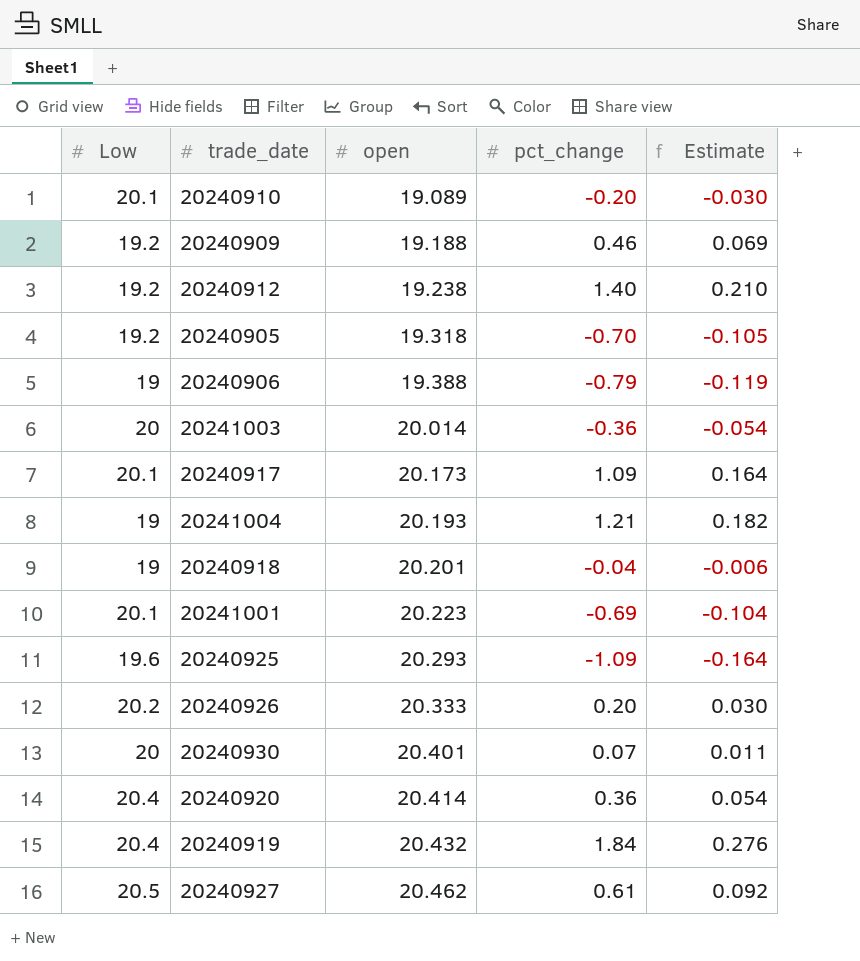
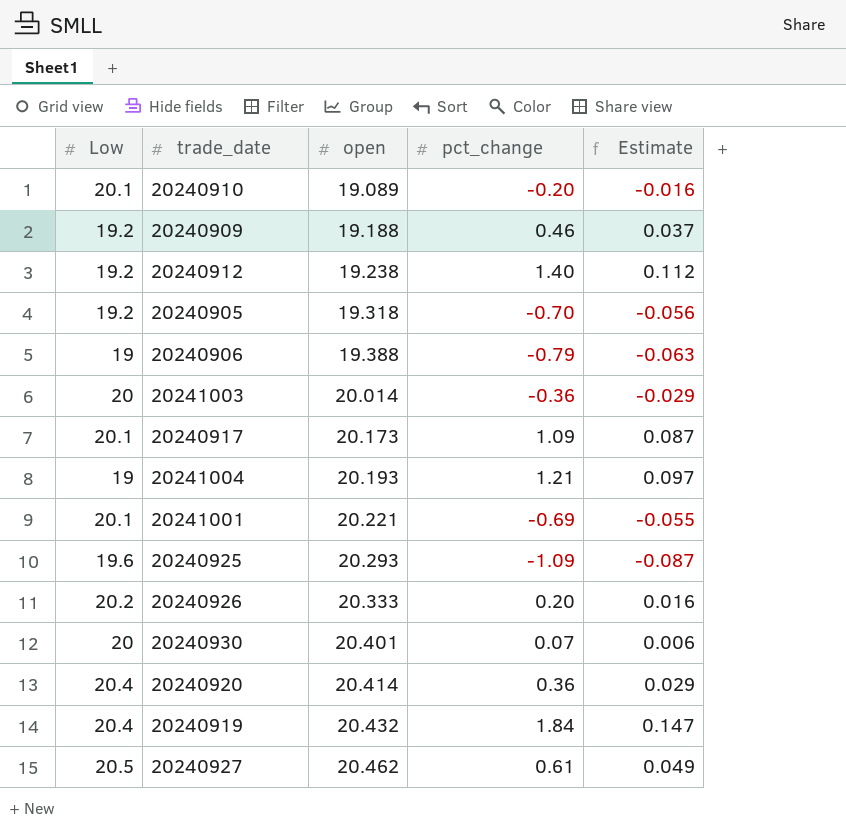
column Estimate | formula: [pct_change] * 0.15 -> [pct_change] * 0.08
row 20240918: 19 | 20.201 | -0.04 | -0.006 -> none
20241001 | open: 20.223 -> 20.221

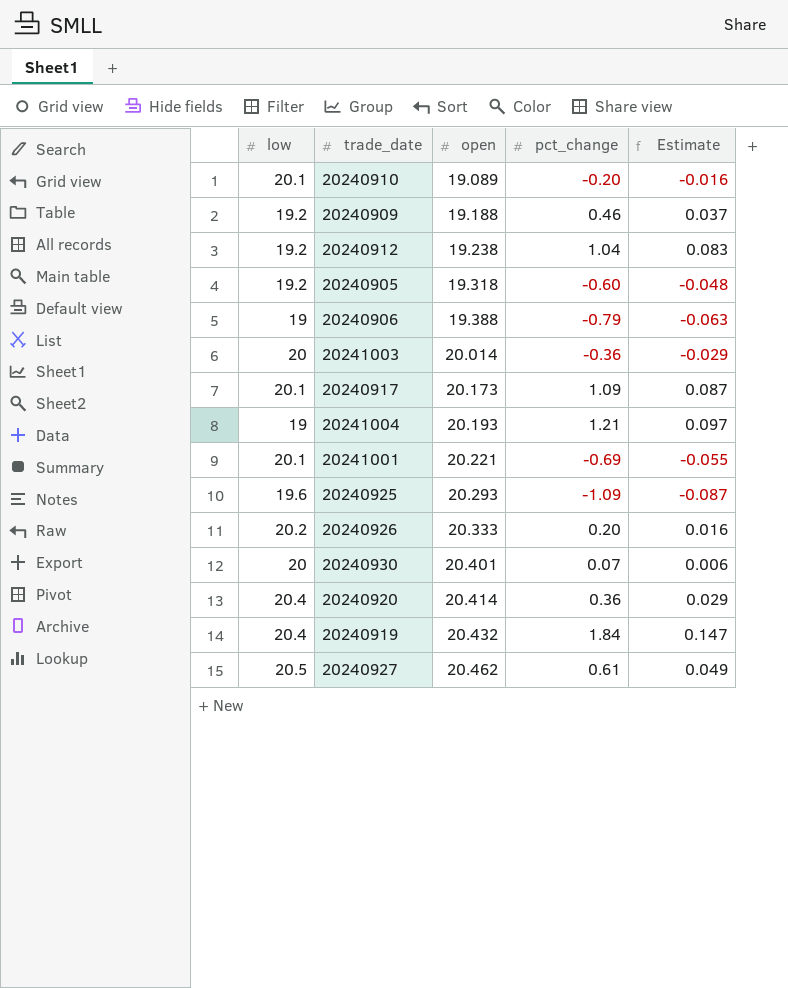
column name: Low -> low
20240912 | pct_change: 1.40 -> 1.04
20240912 | Estimate: 0.112 -> 0.083
20240905 | pct_change: -0.70 -> -0.60
20240905 | Estimate: -0.056 -> -0.048

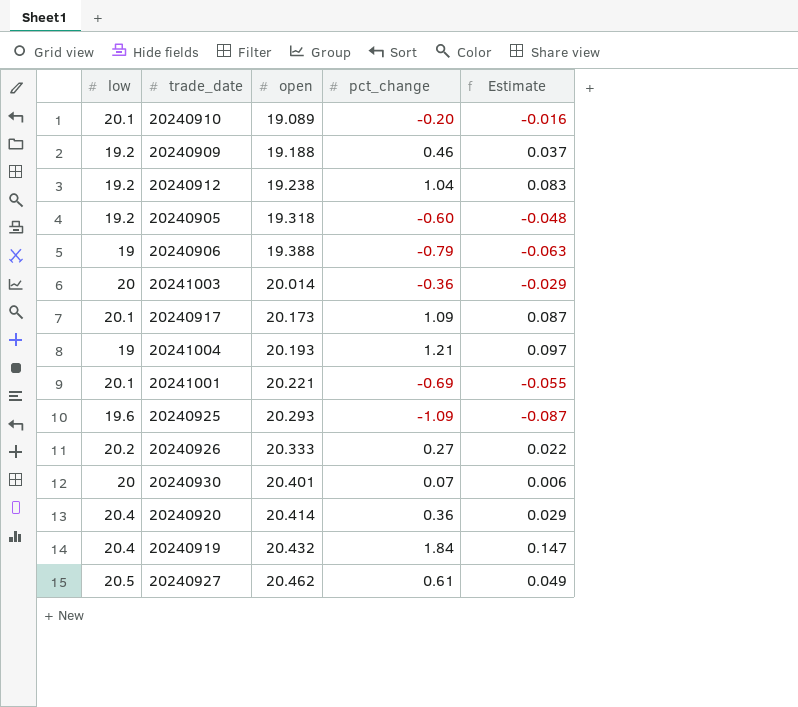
20240926 | pct_change: 0.20 -> 0.27
20240926 | Estimate: 0.016 -> 0.022

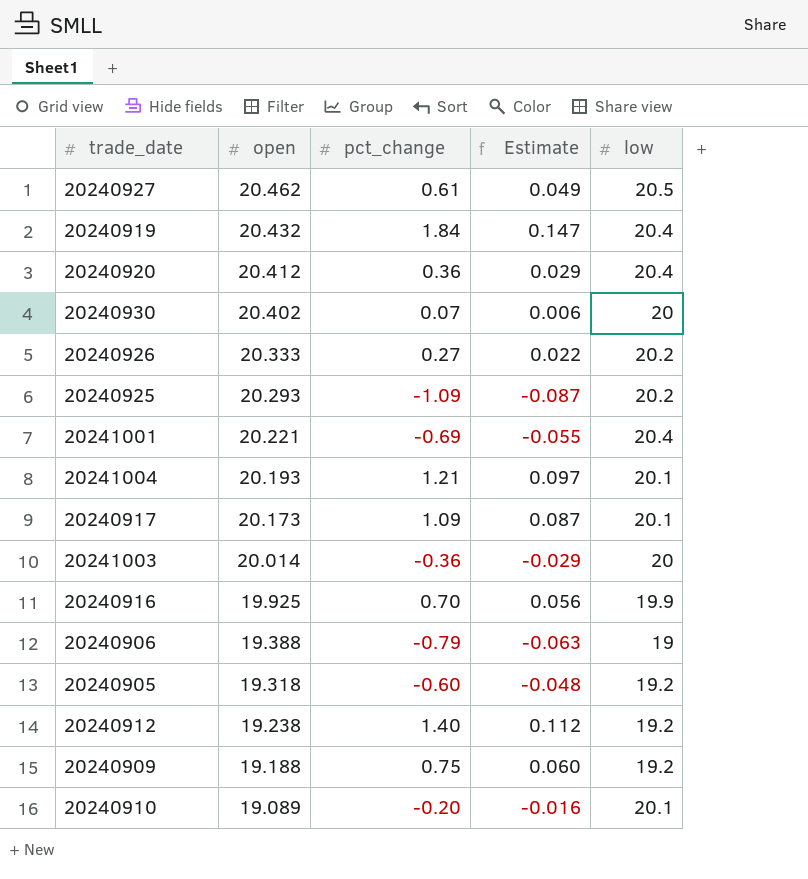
row order: open ascending -> open descending
column low | position: 1 -> 5
20240920 | open: 20.414 -> 20.412
20240930 | open: 20.401 -> 20.402
20240925 | low: 19.6 -> 20.2
20241001 | low: 20.1 -> 20.4
20241004 | low: 19 -> 20.1
row 20240916: none -> 19.925 | 0.70 | 0.056 | 19.9
20240912 | pct_change: 1.04 -> 1.40
20240912 | Estimate: 0.083 -> 0.112
20240909 | pct_change: 0.46 -> 0.75
20240909 | Estimate: 0.037 -> 0.060

